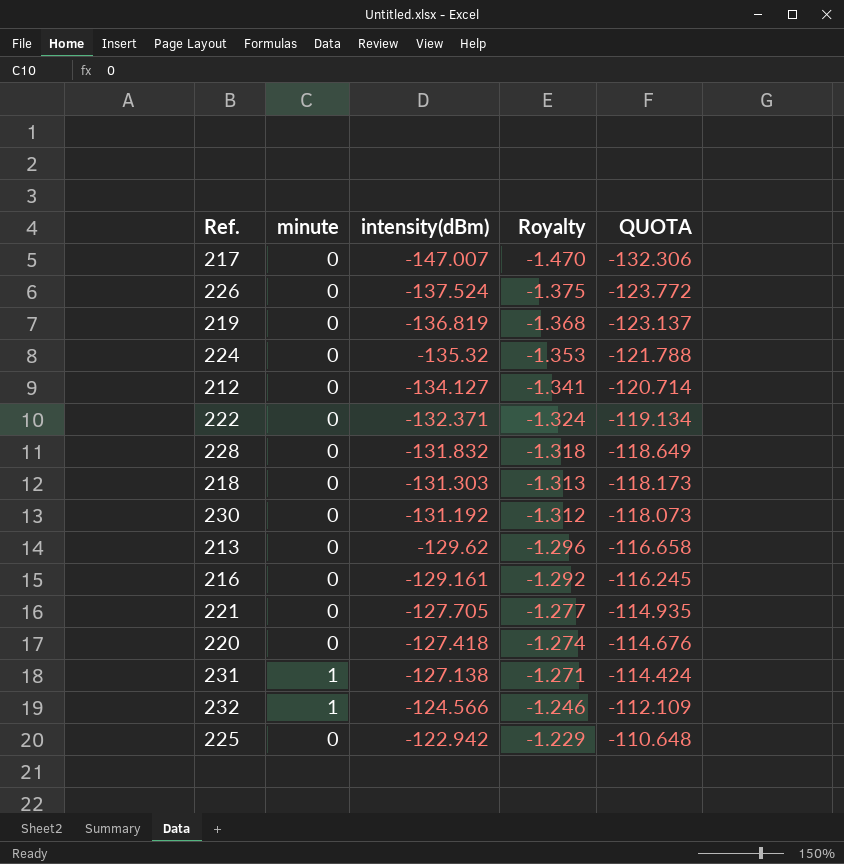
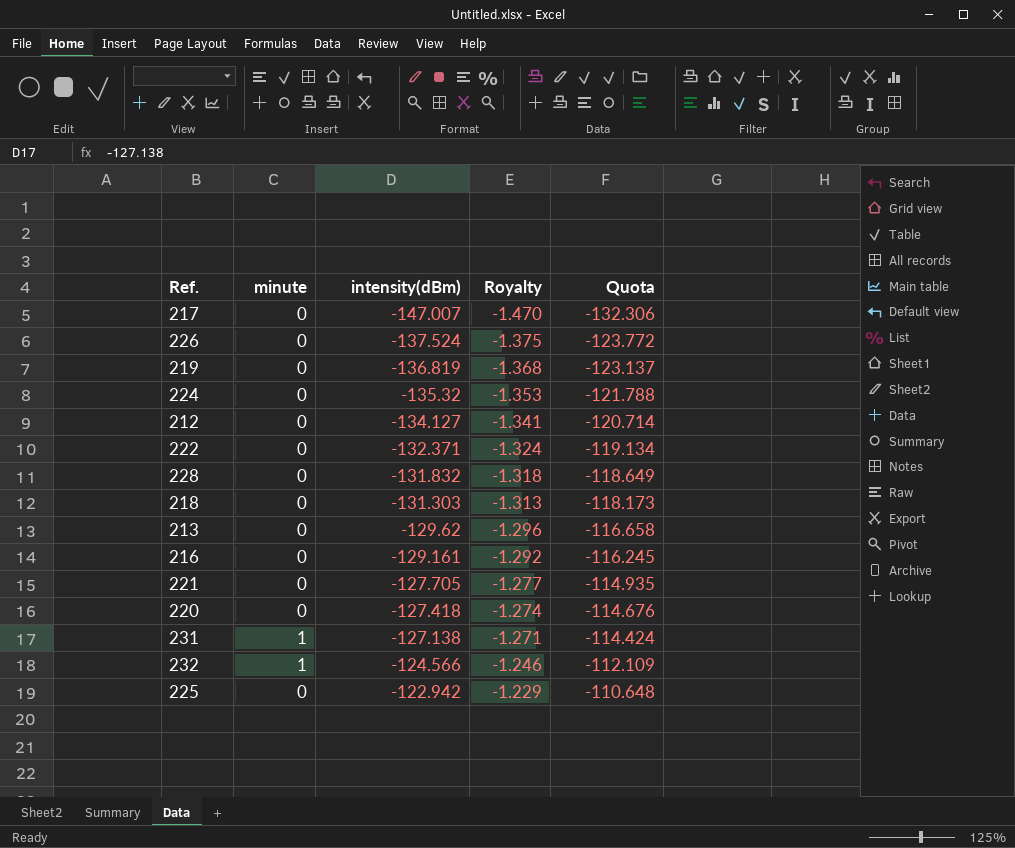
column name: QUOTA -> Quota
row 230: 0 | -131.192 | -1.312 | -118.073 -> none

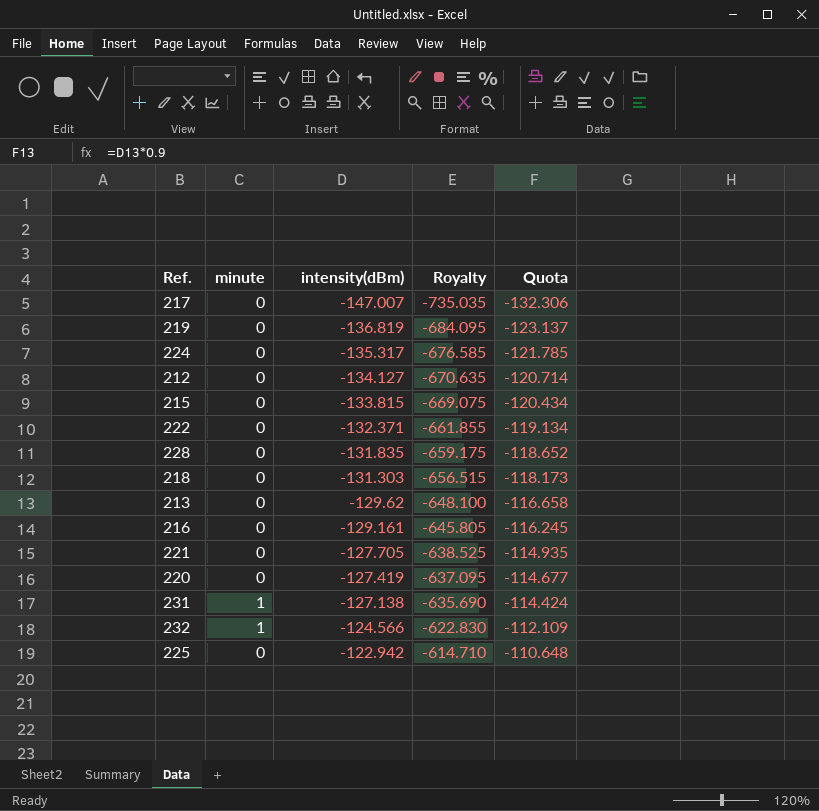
column Royalty | formula: [intensity(dBm)] * 0.01 -> [intensity(dBm)] * 5
row 226: 0 | -137.524 | -1.375 | -123.772 -> none
224 | intensity(dBm): -135.32 -> -135.317
224 | Quota: -121.788 -> -121.785
row 215: none -> 0 | -133.815 | -669.075 | -120.434
228 | intensity(dBm): -131.832 -> -131.835
228 | Quota: -118.649 -> -118.652
220 | intensity(dBm): -127.418 -> -127.419
220 | Quota: -114.676 -> -114.677

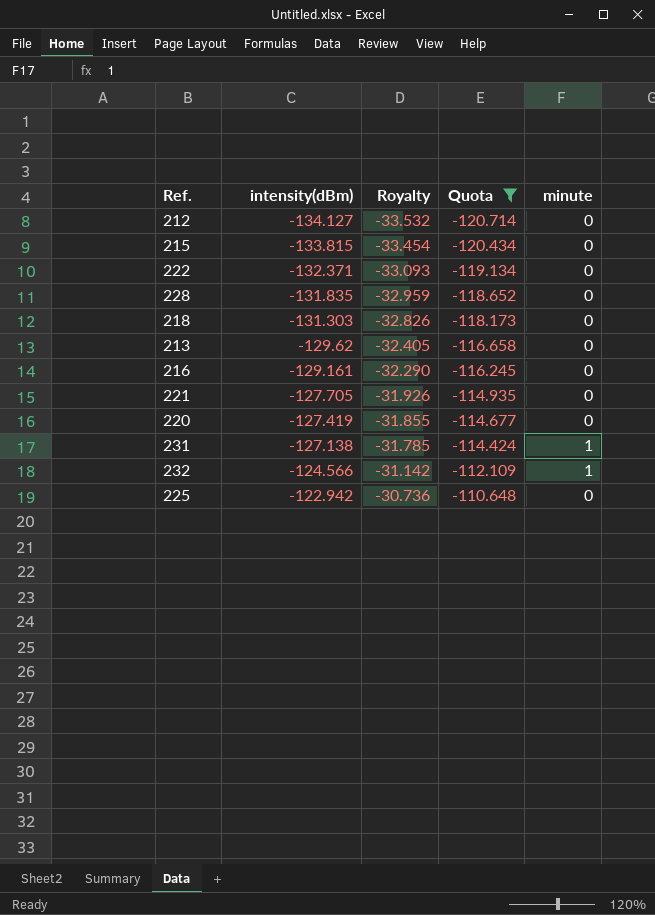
filter: none -> Quota >= -120.714
column Royalty | formula: [intensity(dBm)] * 5 -> [intensity(dBm)] * 0.25
column minute | position: 2 -> 5

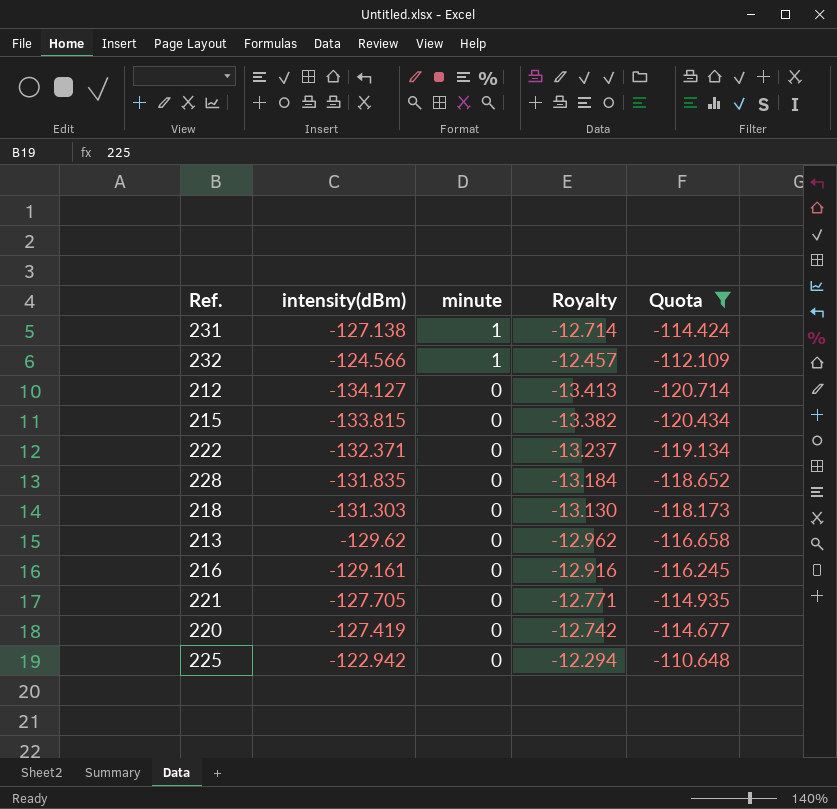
row order: intensity(dBm) ascending -> minute descending
column minute | position: 5 -> 3
column Royalty | formula: [intensity(dBm)] * 0.25 -> [intensity(dBm)] * 0.1

